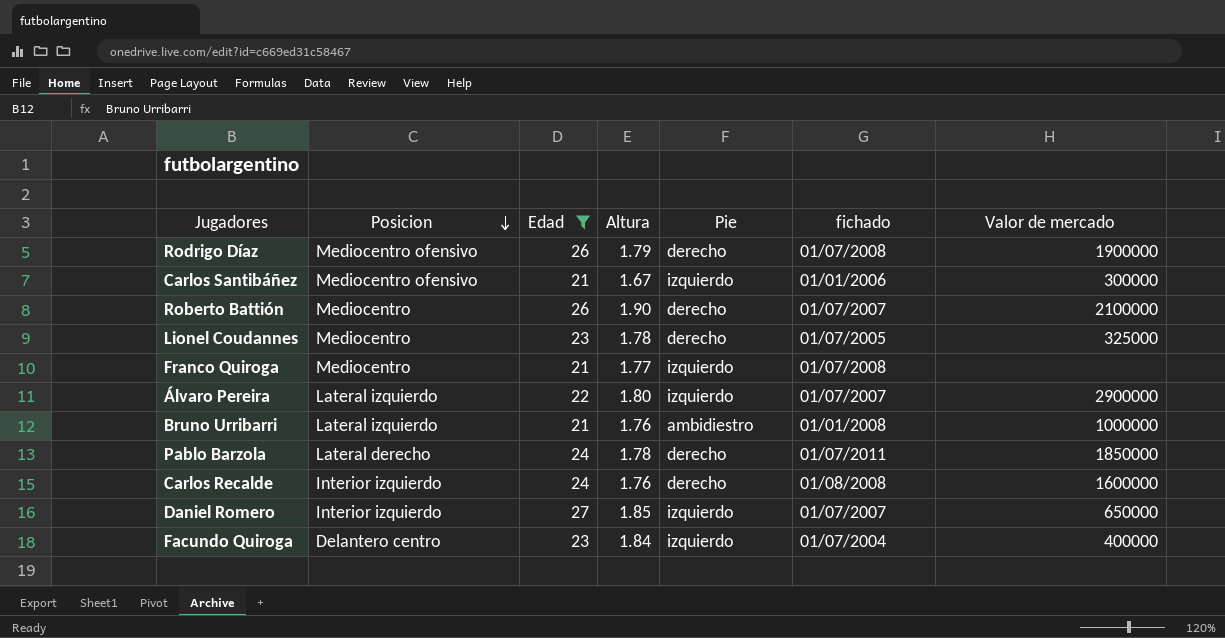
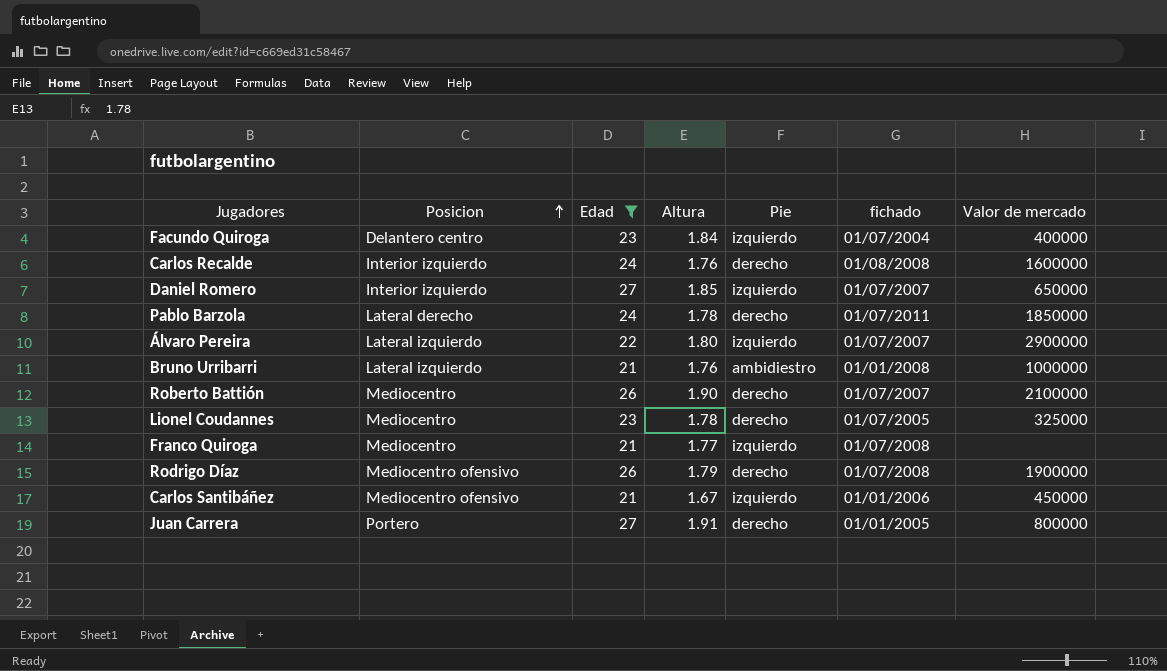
row order: Posicion descending -> Posicion ascending
Carlos Santibáñez | Valor de mercado: 300000 -> 450000
row Juan Carrera: none -> Portero | 27 | 1.91 | derecho | 01/01/2005 | 800000

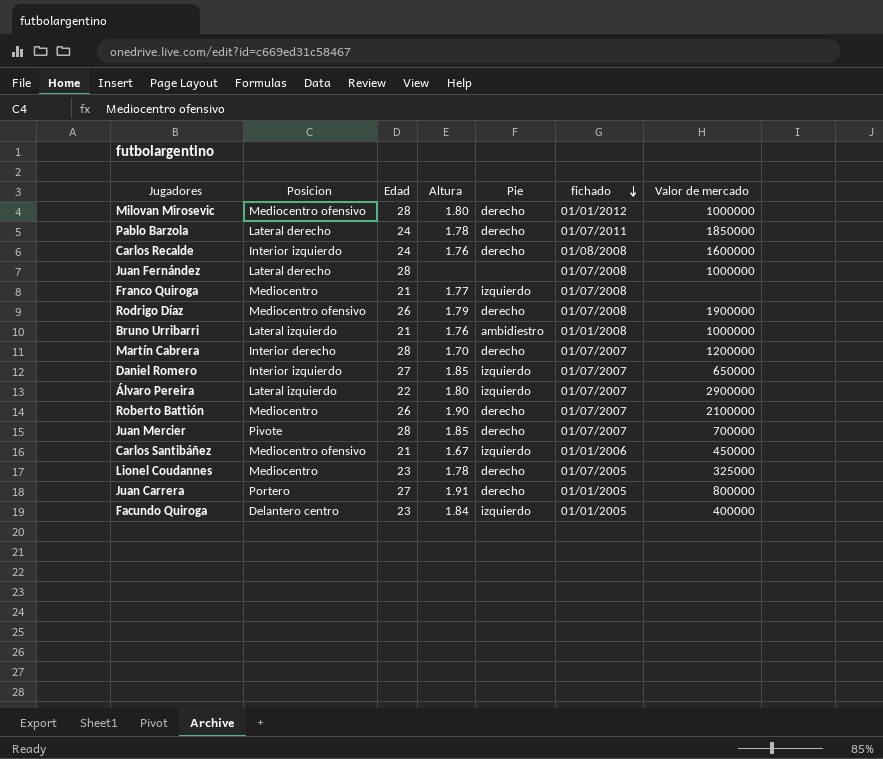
filter: Edad != 28 -> none
row order: Posicion ascending -> fichado descending
Facundo Quiroga | fichado: 01/07/2004 -> 01/01/2005

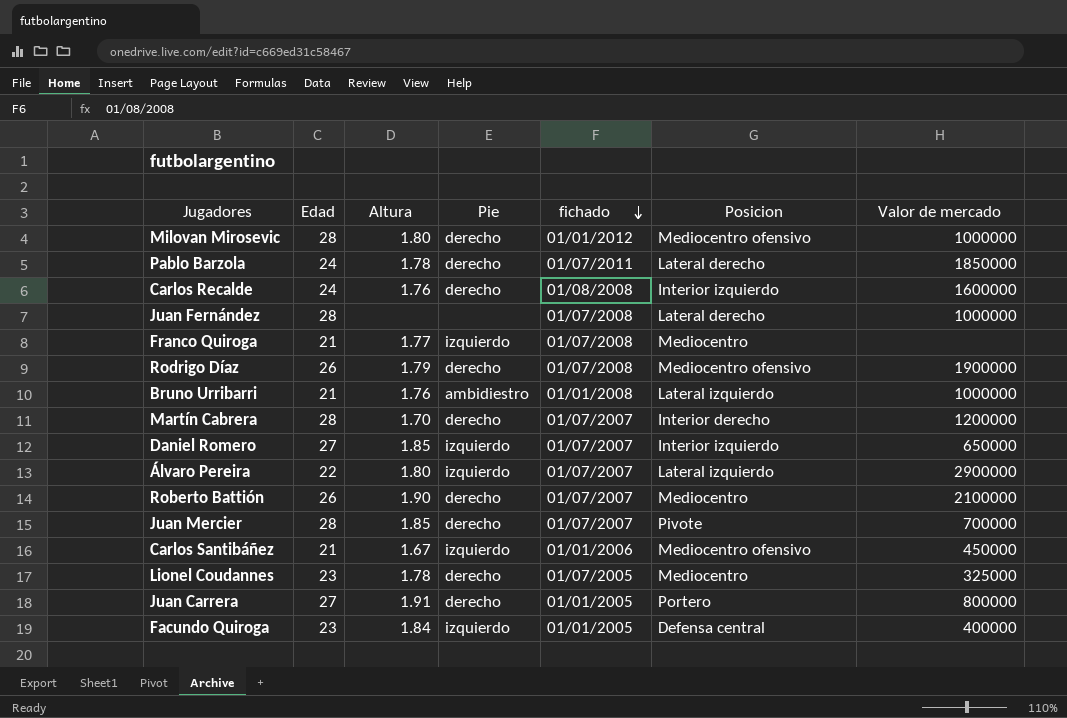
column Posicion | position: 2 -> 6
Facundo Quiroga | Posicion: Delantero centro -> Defensa central

